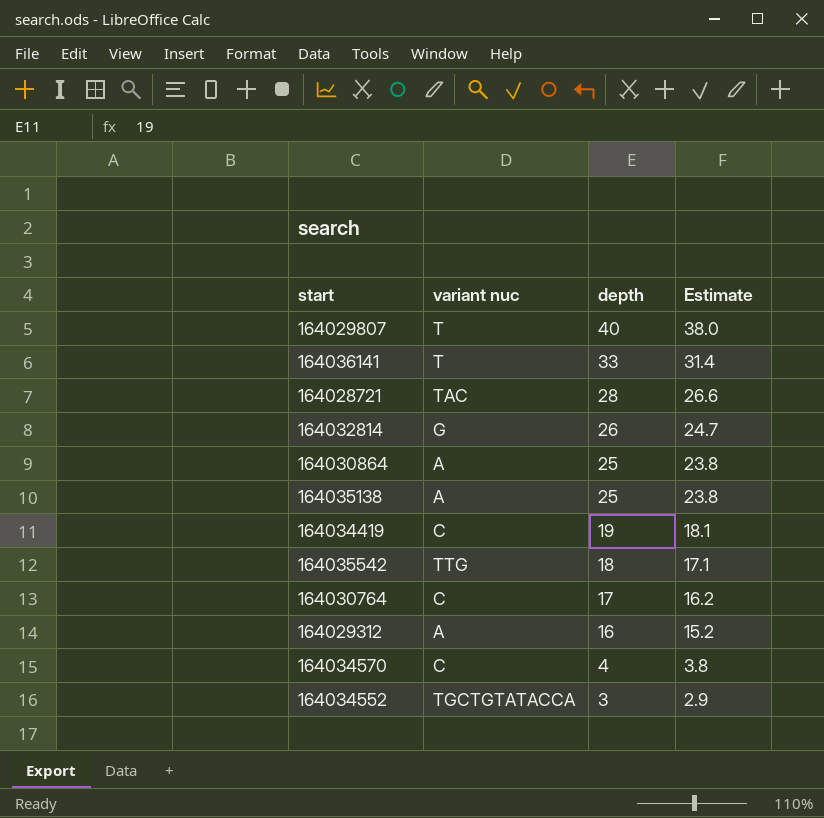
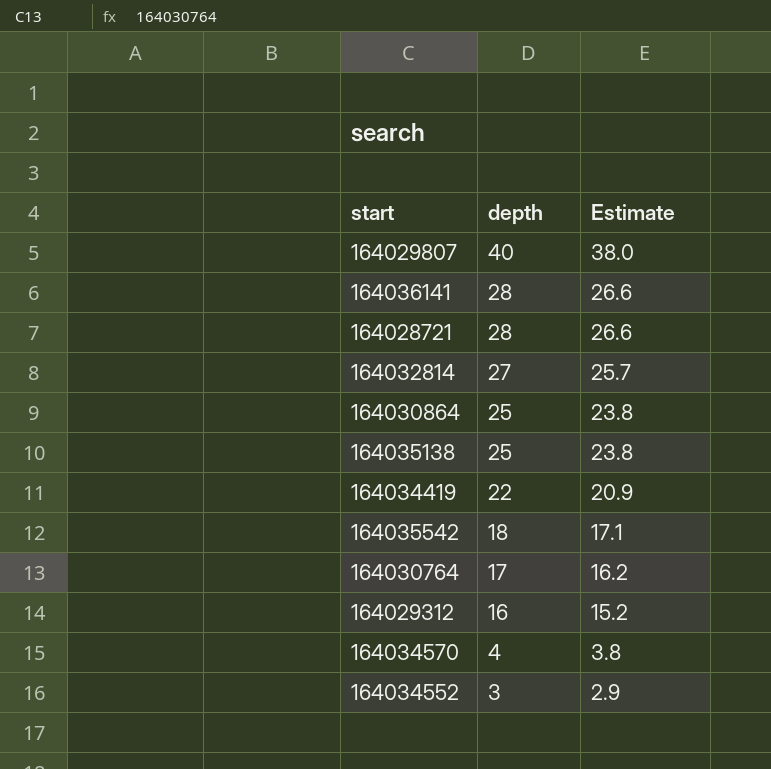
column variant nuc | position: 2 -> none
164036141 | depth: 33 -> 28
164036141 | Estimate: 31.4 -> 26.6
164032814 | depth: 26 -> 27
164032814 | Estimate: 24.7 -> 25.7
164034419 | depth: 19 -> 22
164034419 | Estimate: 18.1 -> 20.9

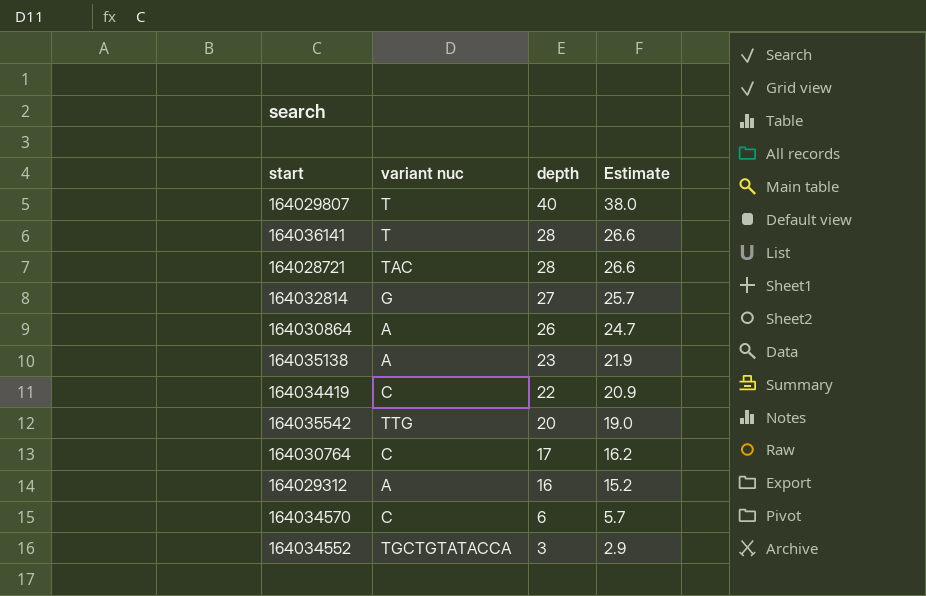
column variant nuc | position: none -> 2
164030864 | depth: 25 -> 26
164030864 | Estimate: 23.8 -> 24.7
164035138 | depth: 25 -> 23
164035138 | Estimate: 23.8 -> 21.9
164035542 | depth: 18 -> 20
164035542 | Estimate: 17.1 -> 19.0
164034570 | depth: 4 -> 6
164034570 | Estimate: 3.8 -> 5.7

